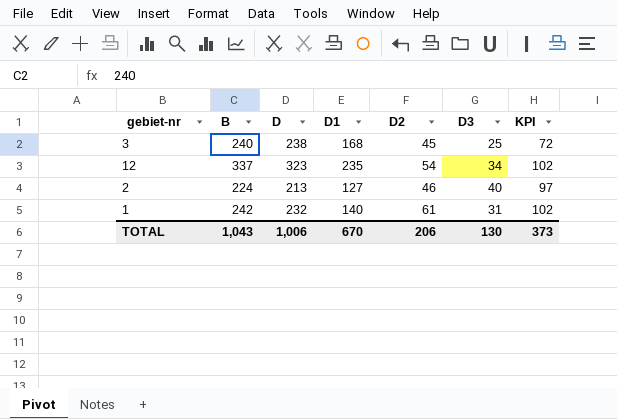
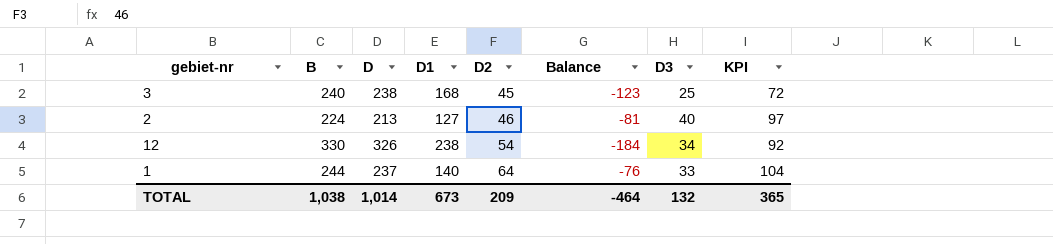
row order: none -> D2 ascending
column Balance | formula: none -> [D2] - [D1]
12 | B: 337 -> 330
12 | D: 323 -> 326
12 | D1: 235 -> 238
12 | KPI: 102 -> 92
1 | B: 242 -> 244
1 | D: 232 -> 237
1 | D2: 61 -> 64
1 | D3: 31 -> 33
1 | KPI: 102 -> 104
TOTAL | B: 1,043 -> 1,038
TOTAL | D: 1,006 -> 1,014
TOTAL | D1: 670 -> 673
TOTAL | D2: 206 -> 209
TOTAL | D3: 130 -> 132
TOTAL | KPI: 373 -> 365

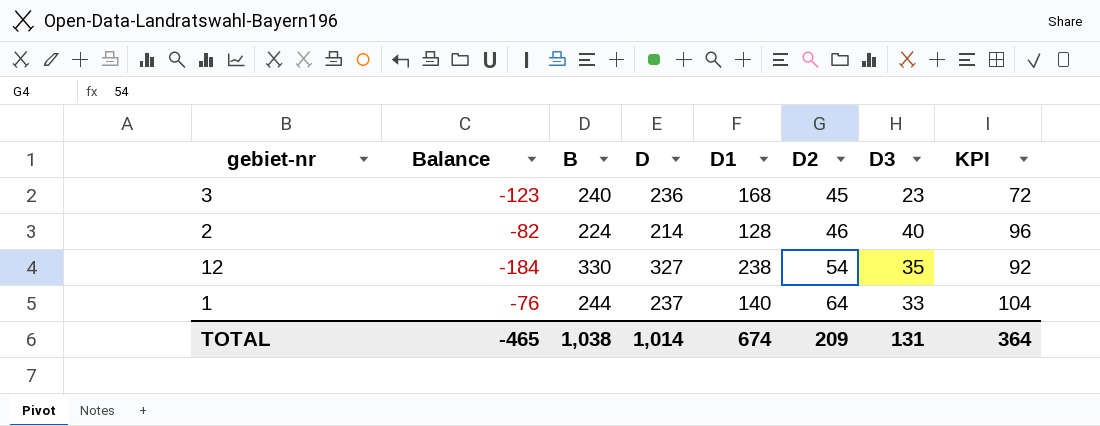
column Balance | position: 6 -> 2
3 | D: 238 -> 236
3 | D3: 25 -> 23
2 | Balance: -81 -> -82
2 | D: 213 -> 214
2 | D1: 127 -> 128
2 | KPI: 97 -> 96
12 | D: 326 -> 327
12 | D3: 34 -> 35
TOTAL | Balance: -464 -> -465
TOTAL | D1: 673 -> 674
TOTAL | D3: 132 -> 131
TOTAL | KPI: 365 -> 364

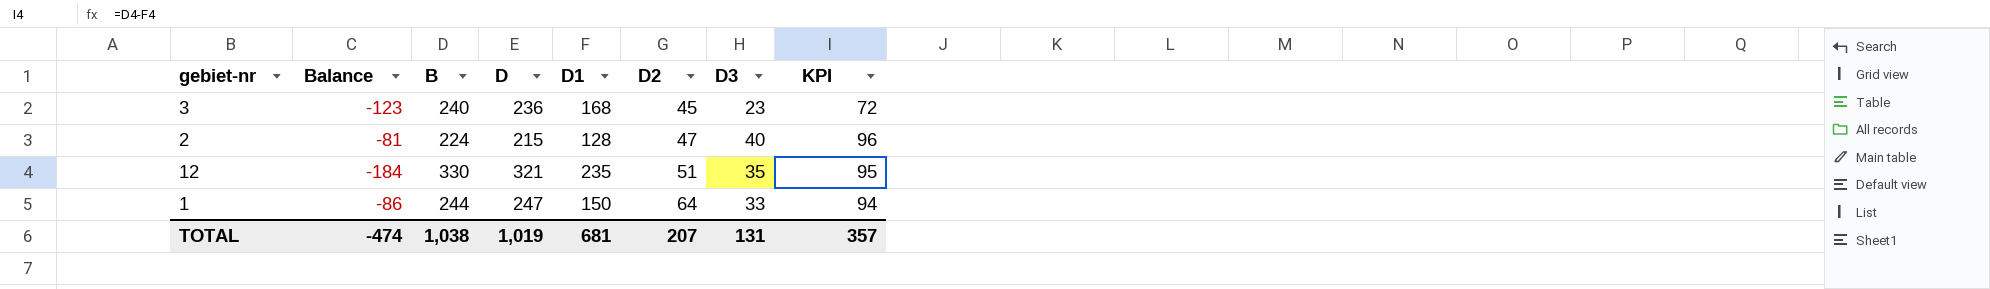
2 | Balance: -82 -> -81
2 | D: 214 -> 215
2 | D2: 46 -> 47
12 | D: 327 -> 321
12 | D1: 238 -> 235
12 | D2: 54 -> 51
12 | KPI: 92 -> 95
1 | Balance: -76 -> -86
1 | D: 237 -> 247
1 | D1: 140 -> 150
1 | KPI: 104 -> 94
TOTAL | Balance: -465 -> -474
TOTAL | D: 1,014 -> 1,019
TOTAL | D1: 674 -> 681
TOTAL | D2: 209 -> 207
TOTAL | KPI: 364 -> 357

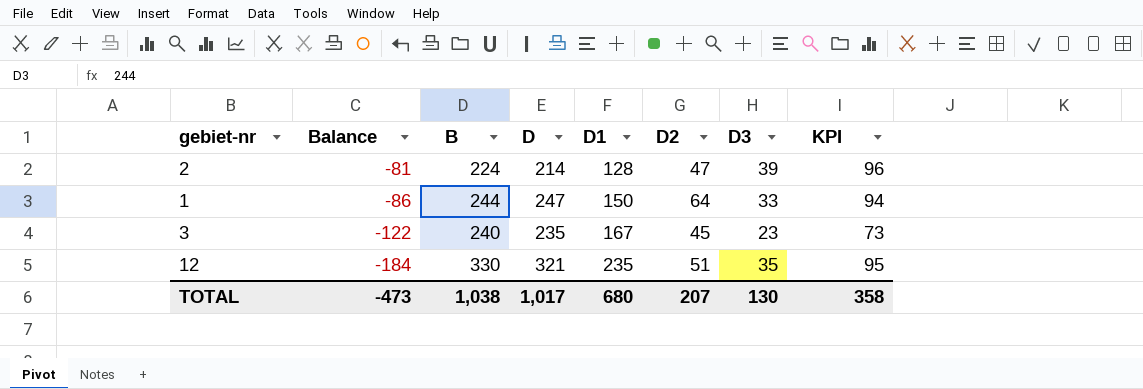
row order: D2 ascending -> Balance descending
2 | D: 215 -> 214
2 | D3: 40 -> 39
3 | Balance: -123 -> -122
3 | D: 236 -> 235
3 | D1: 168 -> 167
3 | KPI: 72 -> 73
TOTAL | Balance: -474 -> -473
TOTAL | D: 1,019 -> 1,017
TOTAL | D1: 681 -> 680
TOTAL | D3: 131 -> 130
TOTAL | KPI: 357 -> 358

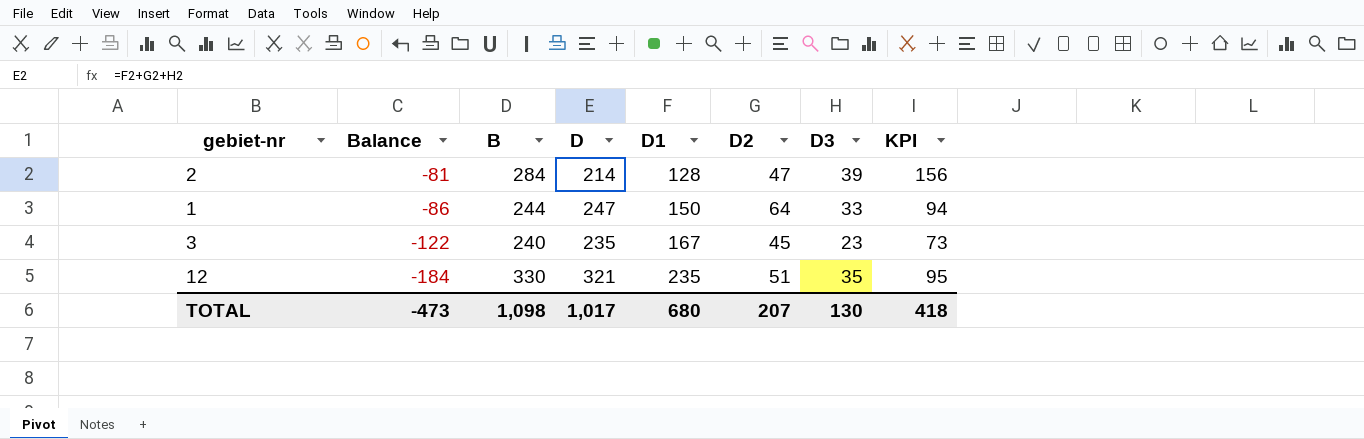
2 | B: 224 -> 284
2 | KPI: 96 -> 156
TOTAL | B: 1,038 -> 1,098
TOTAL | KPI: 358 -> 418

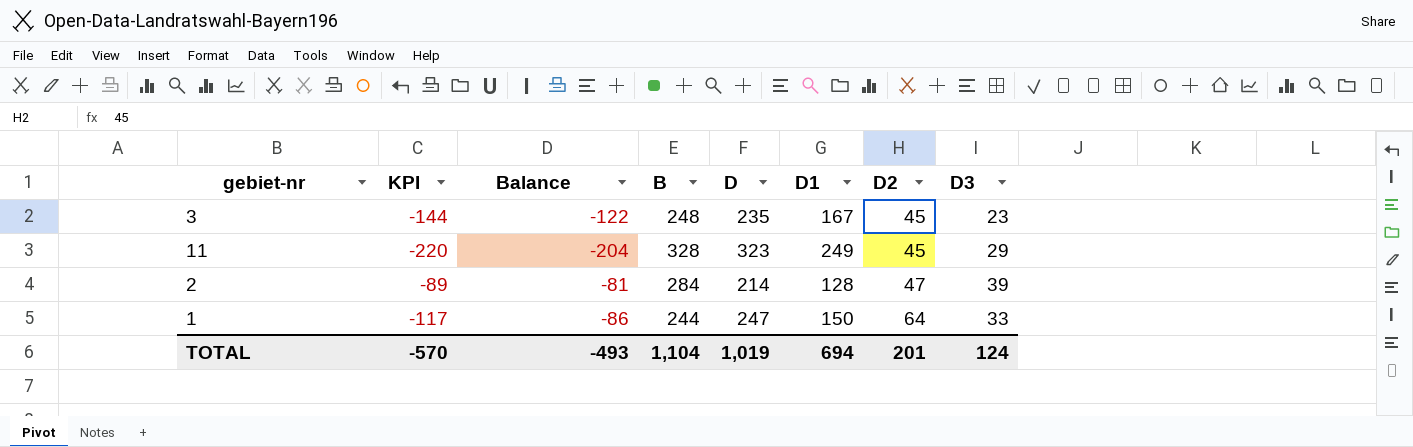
row order: Balance descending -> D2 ascending
column KPI | formula: [B] - [D1] -> [D3] - [D1]
column KPI | position: 8 -> 2
row 12: -184 | 330 | 321 | 235 | 51 | 35 | 95 -> none
3 | B: 240 -> 248
row 11: none -> -220 | -204 | 328 | 323 | 249 | 45 | 29
TOTAL | KPI: 418 -> -570
TOTAL | Balance: -473 -> -493
TOTAL | B: 1,098 -> 1,104
TOTAL | D: 1,017 -> 1,019
TOTAL | D1: 680 -> 694
TOTAL | D2: 207 -> 201
TOTAL | D3: 130 -> 124

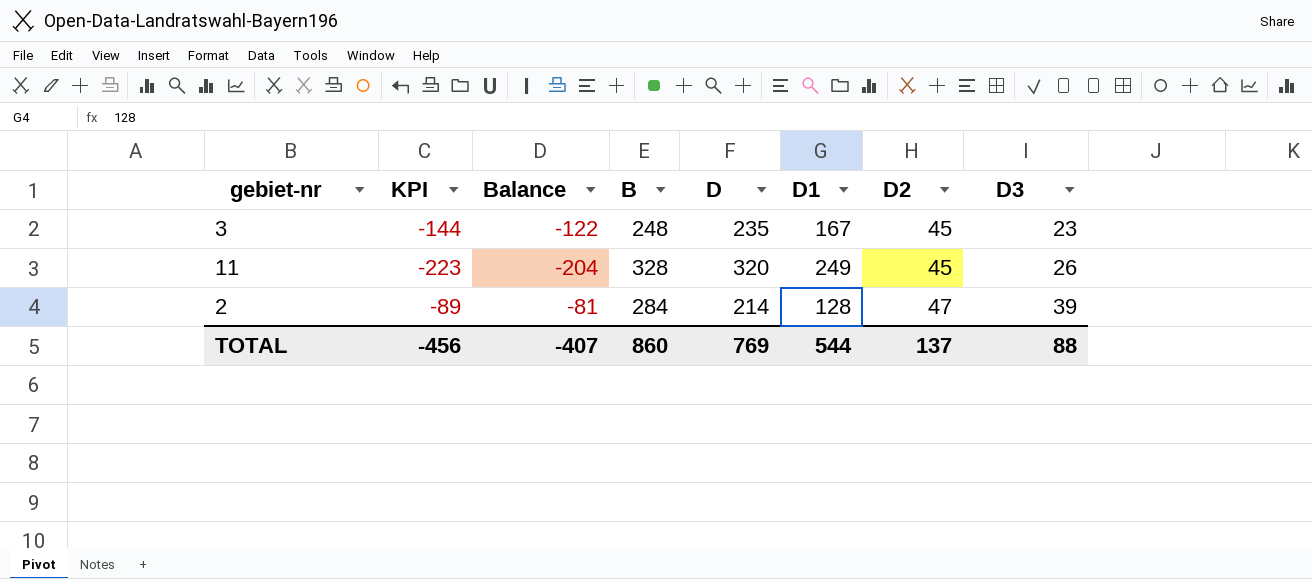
row 1: -117 | -86 | 244 | 247 | 150 | 64 | 33 -> none
11 | KPI: -220 -> -223
11 | D: 323 -> 320
11 | D3: 29 -> 26
TOTAL | KPI: -570 -> -456
TOTAL | Balance: -493 -> -407
TOTAL | B: 1,104 -> 860
TOTAL | D: 1,019 -> 769
TOTAL | D1: 694 -> 544
TOTAL | D2: 201 -> 137
TOTAL | D3: 124 -> 88

